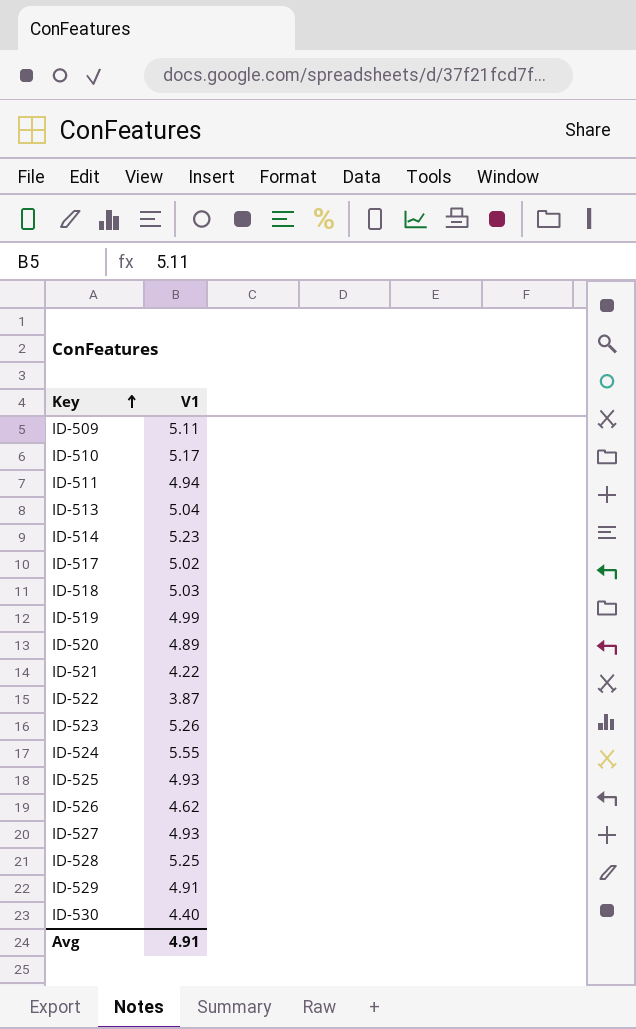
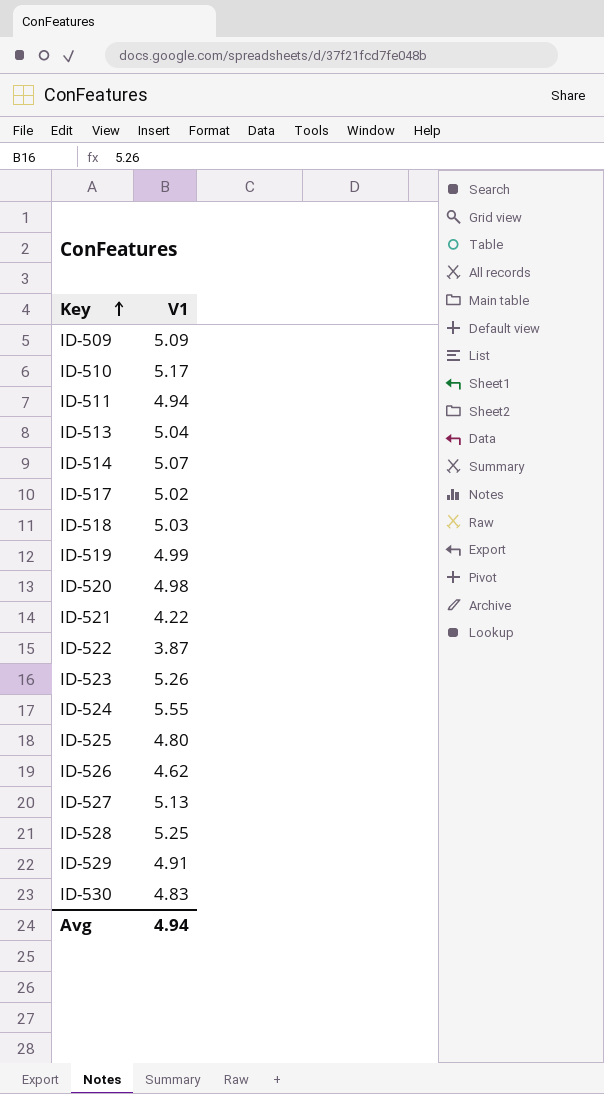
ID-509 | V1: 5.11 -> 5.09
ID-514 | V1: 5.23 -> 5.07
ID-520 | V1: 4.89 -> 4.98
ID-525 | V1: 4.93 -> 4.80
ID-527 | V1: 4.93 -> 5.13
ID-530 | V1: 4.40 -> 4.83
Avg | V1: 4.91 -> 4.94

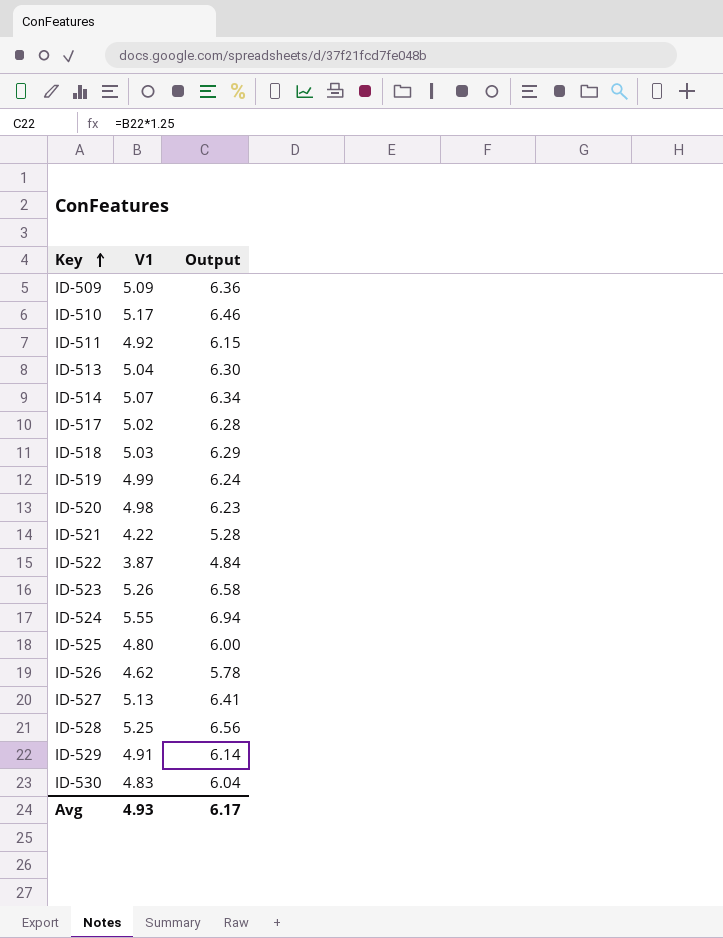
column Output | formula: none -> [V1] * 1.25
ID-511 | V1: 4.94 -> 4.92
Avg | V1: 4.94 -> 4.93

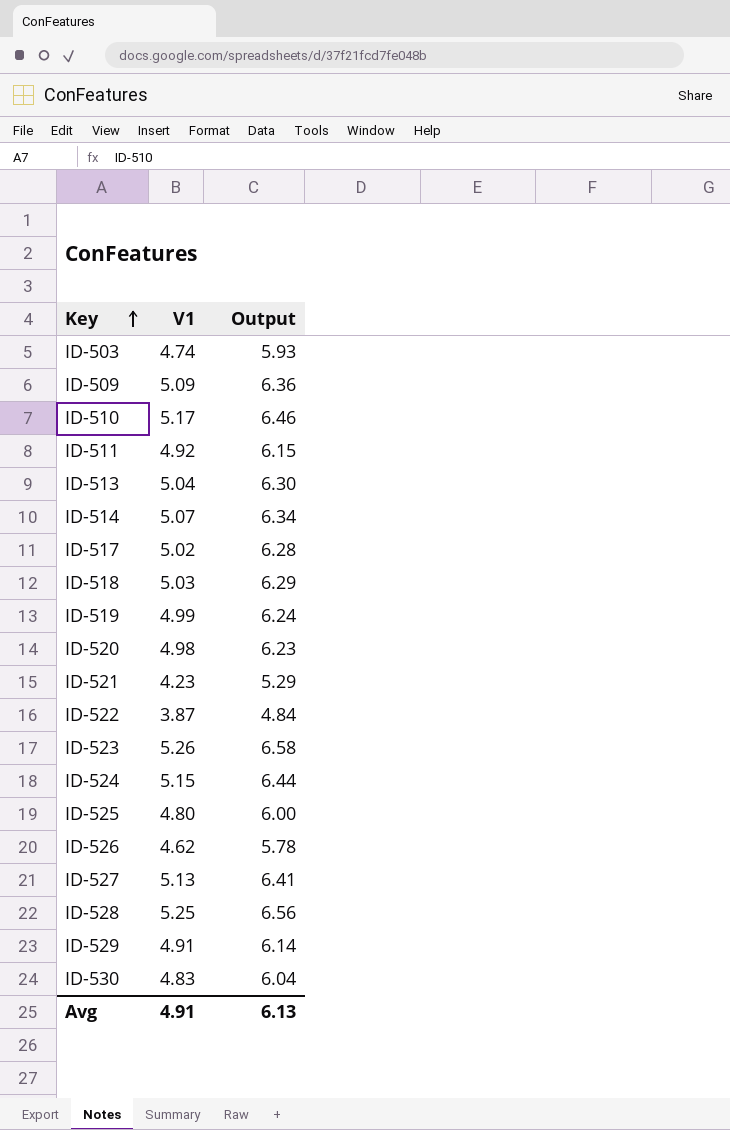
row ID-503: none -> 4.74 | 5.93
ID-521 | V1: 4.22 -> 4.23
ID-521 | Output: 5.28 -> 5.29
ID-524 | V1: 5.55 -> 5.15
ID-524 | Output: 6.94 -> 6.44
Avg | V1: 4.93 -> 4.91
Avg | Output: 6.17 -> 6.13

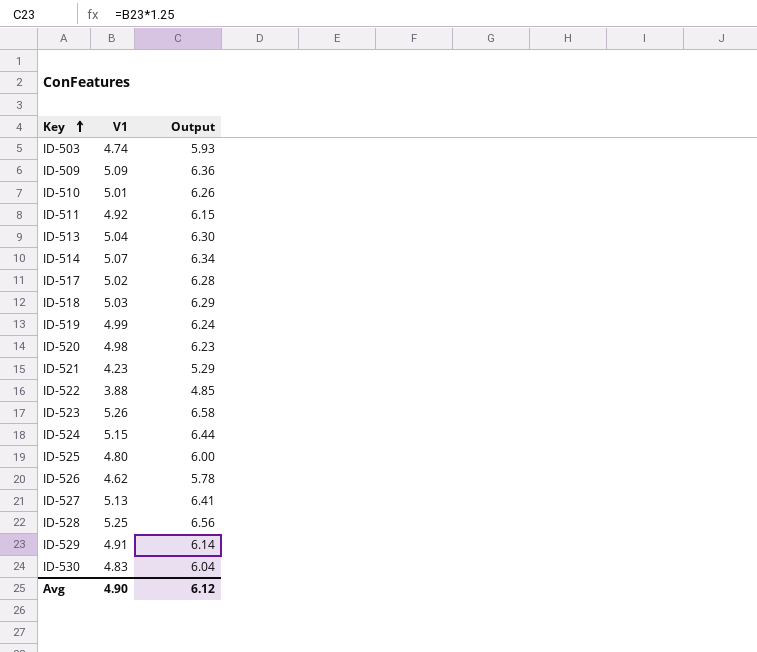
ID-510 | V1: 5.17 -> 5.01
ID-510 | Output: 6.46 -> 6.26
ID-522 | V1: 3.87 -> 3.88
ID-522 | Output: 4.84 -> 4.85
Avg | V1: 4.91 -> 4.90
Avg | Output: 6.13 -> 6.12

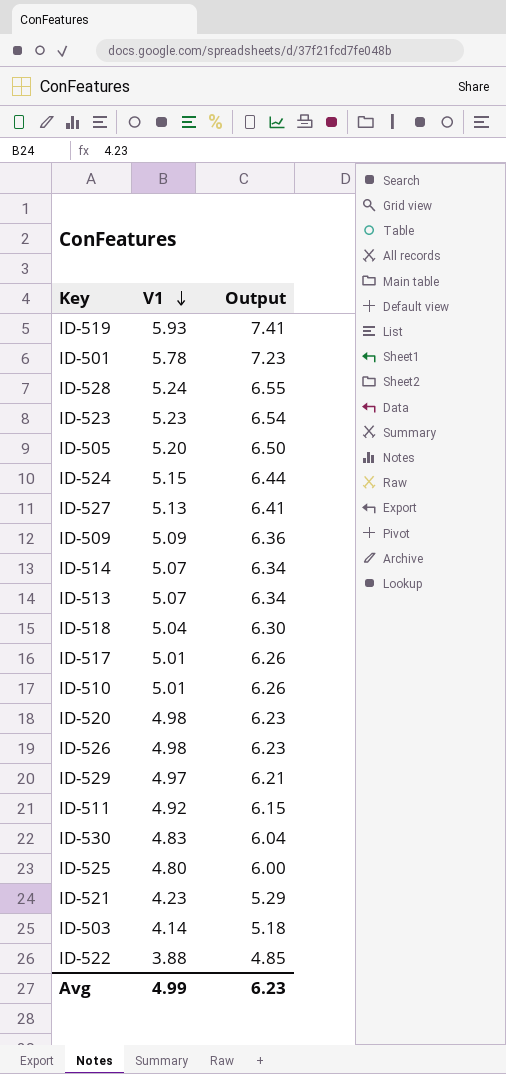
row order: Key ascending -> V1 descending
ID-519 | V1: 4.99 -> 5.93
ID-519 | Output: 6.24 -> 7.41
row ID-501: none -> 5.78 | 7.23
ID-528 | V1: 5.25 -> 5.24
ID-528 | Output: 6.56 -> 6.55
ID-523 | V1: 5.26 -> 5.23
ID-523 | Output: 6.58 -> 6.54
row ID-505: none -> 5.20 | 6.50
ID-513 | V1: 5.04 -> 5.07
ID-513 | Output: 6.30 -> 6.34
ID-518 | V1: 5.03 -> 5.04
ID-518 | Output: 6.29 -> 6.30
ID-517 | V1: 5.02 -> 5.01
ID-517 | Output: 6.28 -> 6.26
ID-526 | V1: 4.62 -> 4.98
ID-526 | Output: 5.78 -> 6.23
ID-529 | V1: 4.91 -> 4.97
ID-529 | Output: 6.14 -> 6.21
ID-503 | V1: 4.74 -> 4.14
ID-503 | Output: 5.93 -> 5.18
Avg | V1: 4.90 -> 4.99
Avg | Output: 6.12 -> 6.23

